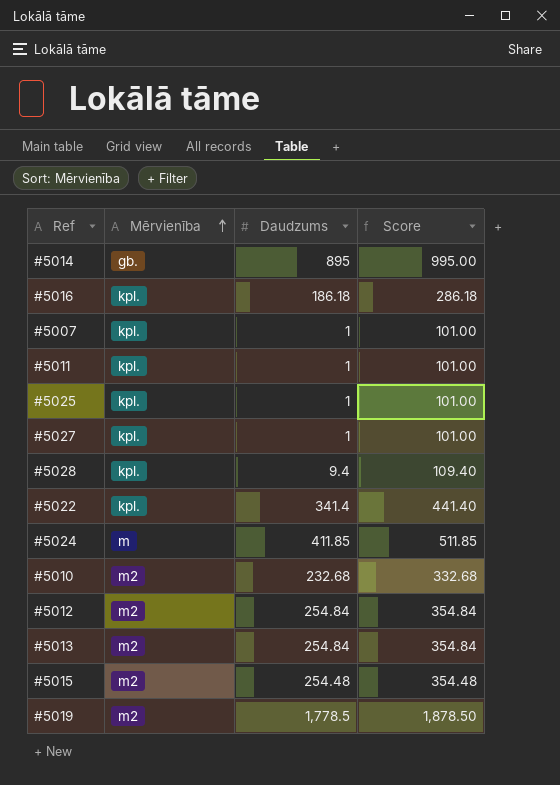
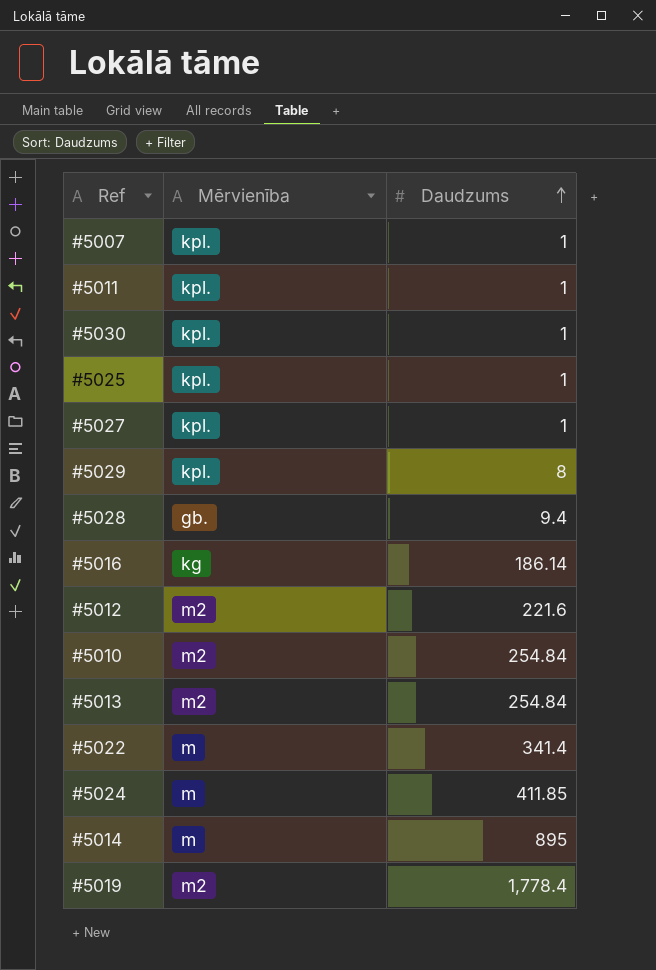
row order: Mērvienība ascending -> Daudzums ascending
column Score | formula: [Daudzums] + 100 -> none
row #5015: m2 | 254.48 | 354.48 -> none
row #5030: none -> kpl. | 1
row #5029: none -> kpl. | 8
#5028 | Mērvienība: kpl. -> gb.
#5016 | Mērvienība: kpl. -> kg
#5016 | Daudzums: 186.18 -> 186.14
#5012 | Daudzums: 254.84 -> 221.6
#5010 | Daudzums: 232.68 -> 254.84
#5022 | Mērvienība: kpl. -> m
#5014 | Mērvienība: gb. -> m
#5019 | Daudzums: 1,778.5 -> 1,778.4

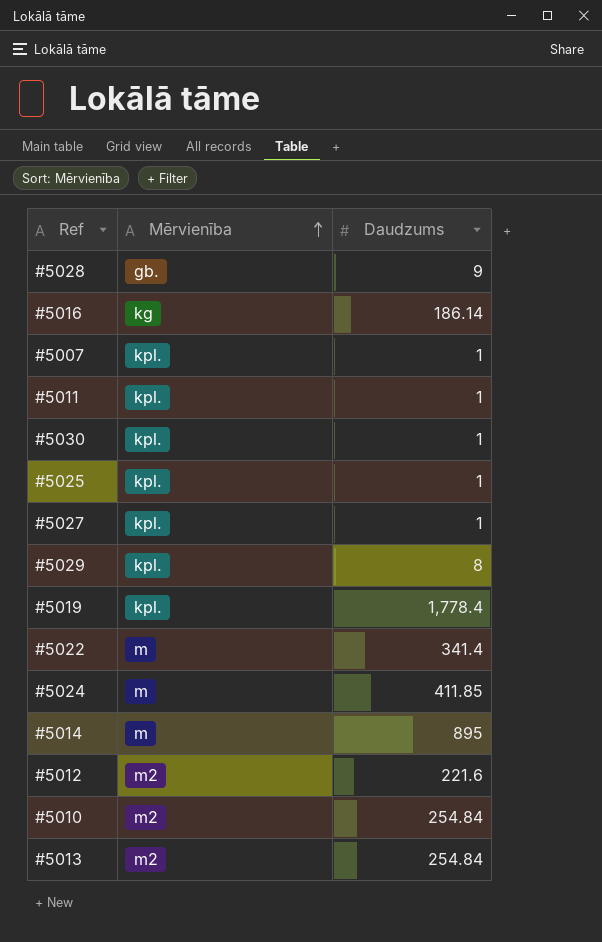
row order: Daudzums ascending -> Mērvienība ascending
#5028 | Daudzums: 9.4 -> 9
#5019 | Mērvienība: m2 -> kpl.

